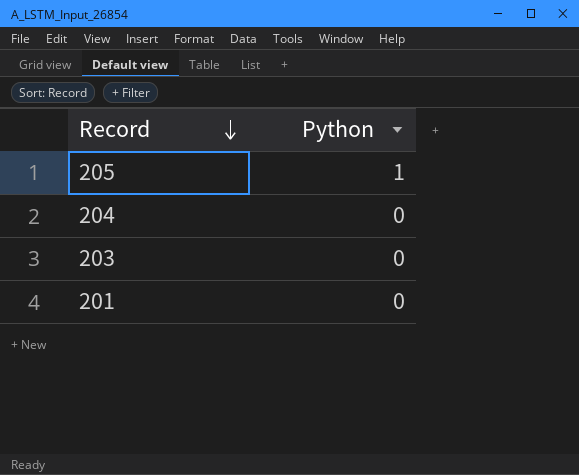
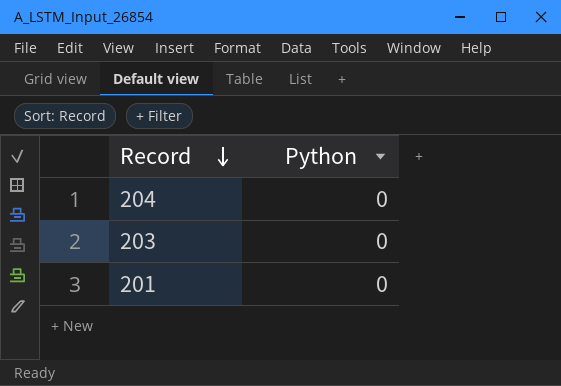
row 205: 1 -> none

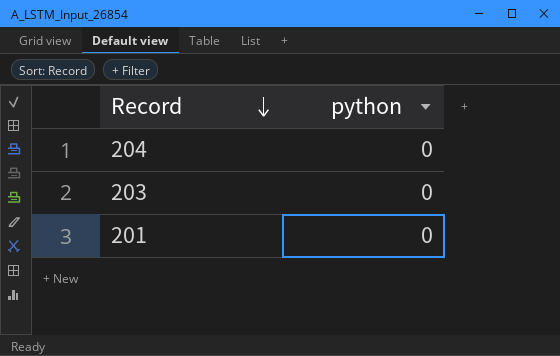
column name: Python -> python

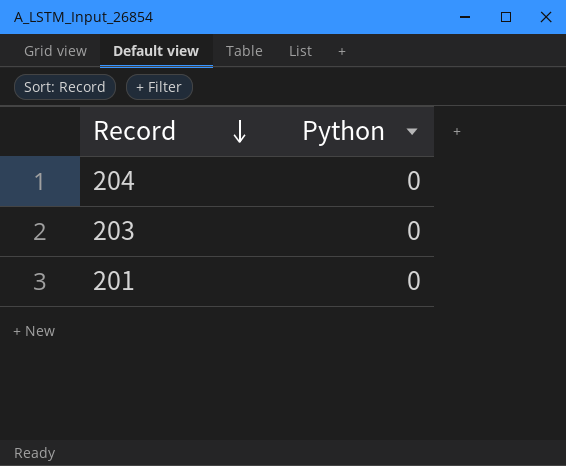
column name: python -> Python

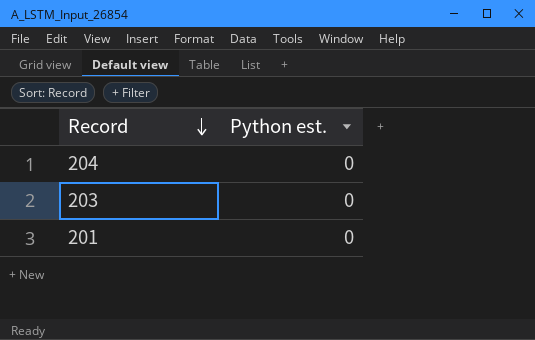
column name: Python -> Python est.

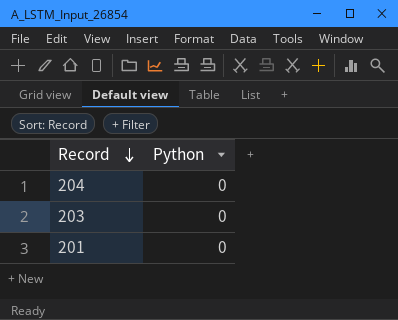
column name: Python est. -> Python

